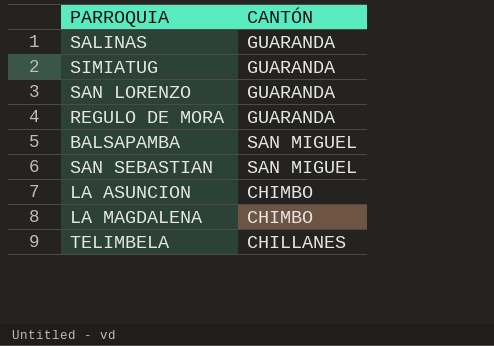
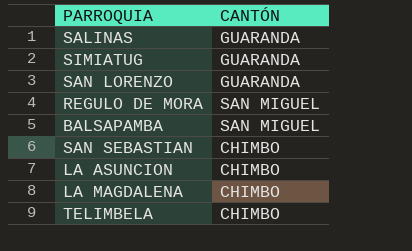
REGULO DE MORA | CANTÓN: GUARANDA -> SAN MIGUEL
SAN SEBASTIAN | CANTÓN: SAN MIGUEL -> CHIMBO
TELIMBELA | CANTÓN: CHILLANES -> CHIMBO

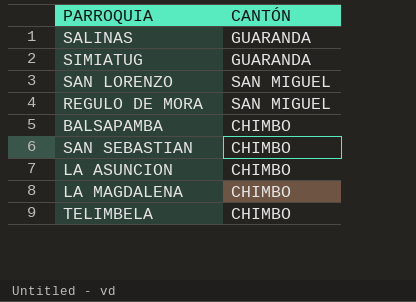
SAN LORENZO | CANTÓN: GUARANDA -> SAN MIGUEL
BALSAPAMBA | CANTÓN: SAN MIGUEL -> CHIMBO

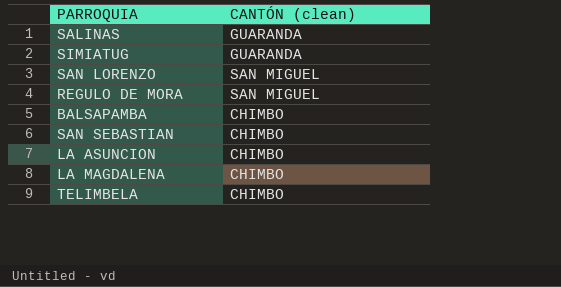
column name: CANTÓN -> CANTÓN (clean)

